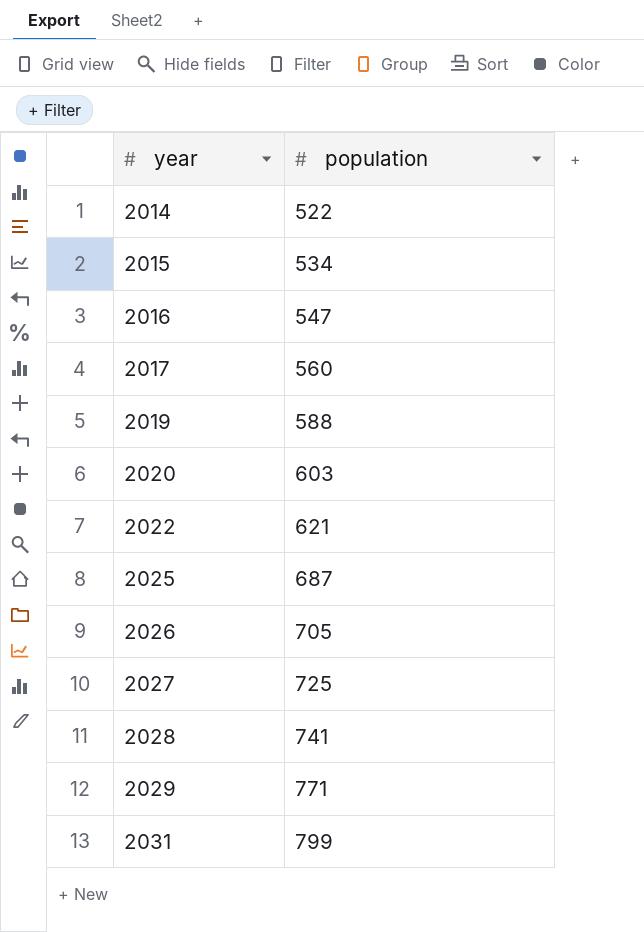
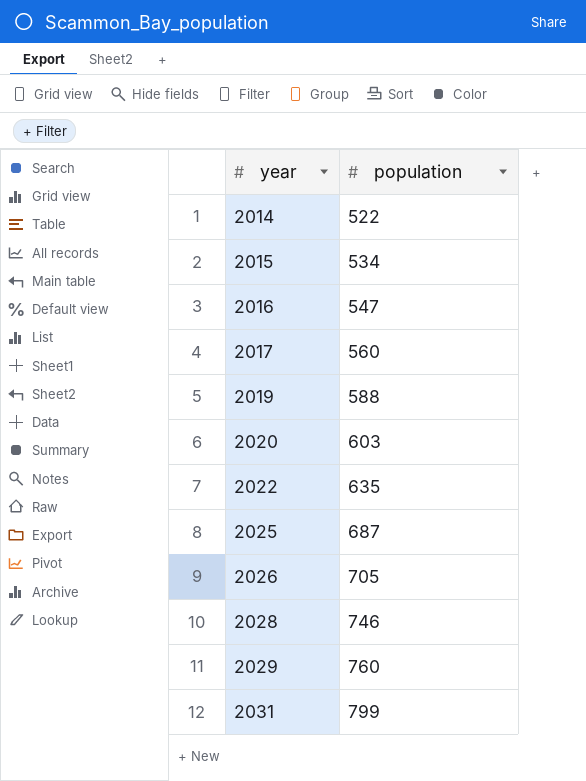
row 2027: 725 -> none
2022 | population: 621 -> 635
2028 | population: 741 -> 746
2029 | population: 771 -> 760

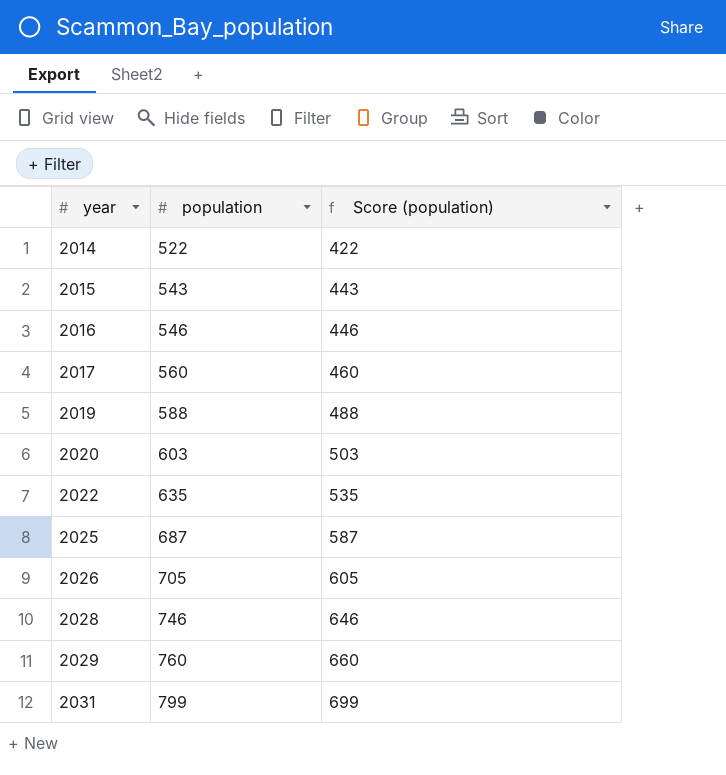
column Score (population) | formula: none -> [population] - 100
2015 | population: 534 -> 543
2016 | population: 547 -> 546

